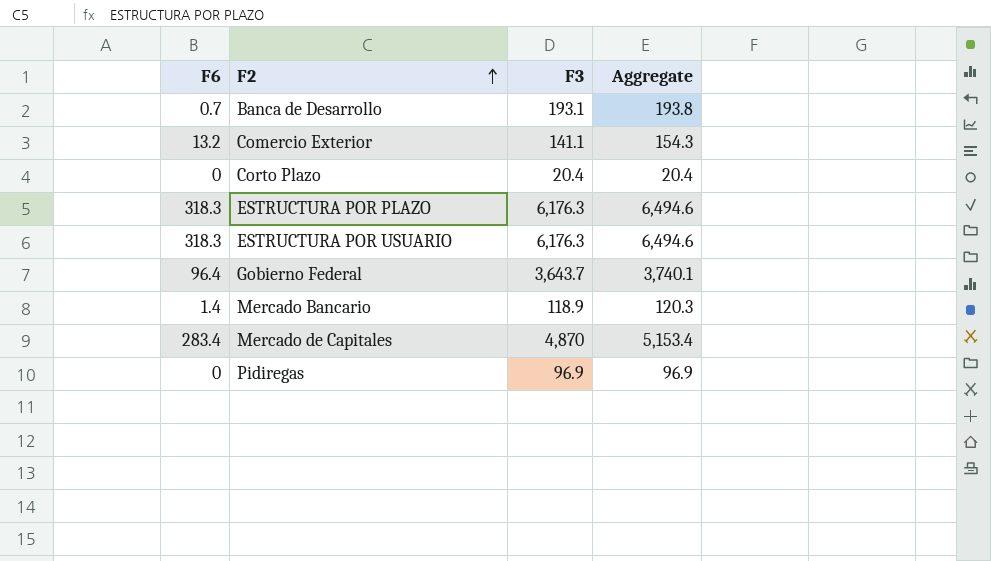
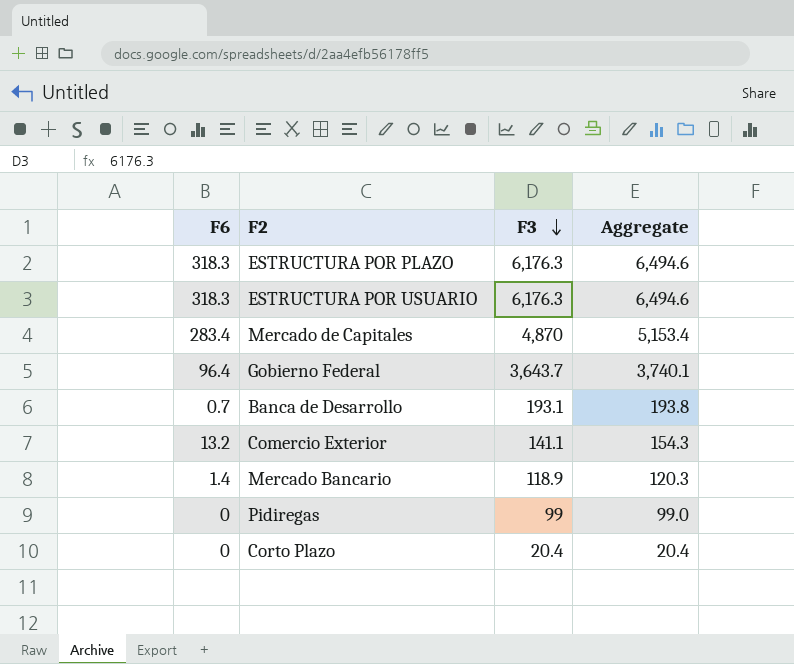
row order: F2 ascending -> F3 descending
Pidiregas | F3: 96.9 -> 99
Pidiregas | Aggregate: 96.9 -> 99.0

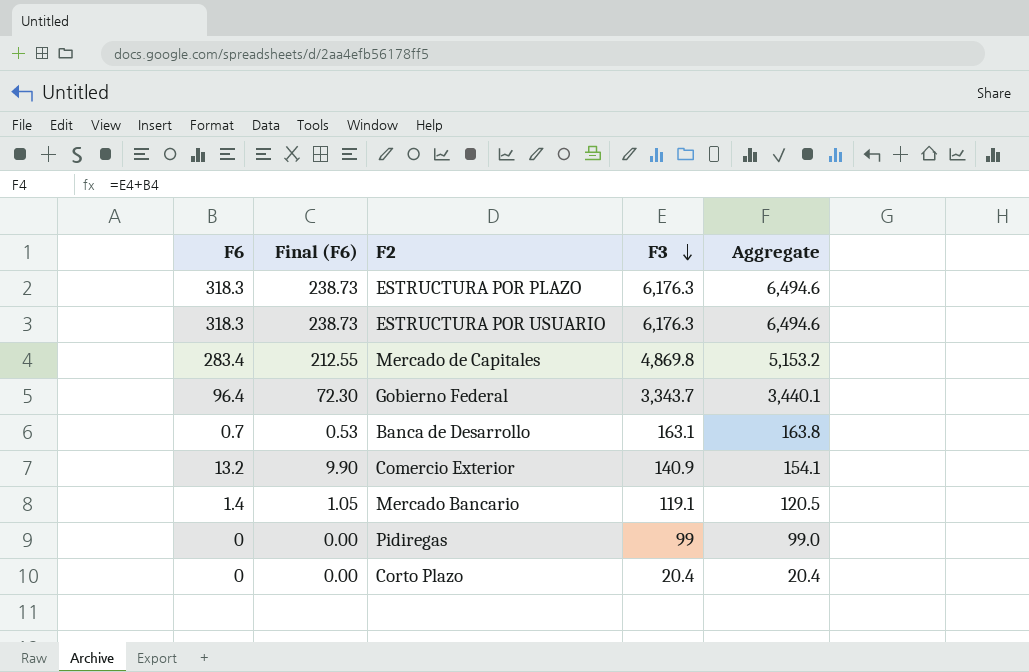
column Final (F6) | formula: none -> [F6] * 0.75
Mercado de Capitales | F3: 4,870 -> 4,869.8
Mercado de Capitales | Aggregate: 5,153.4 -> 5,153.2
Gobierno Federal | F3: 3,643.7 -> 3,343.7
Gobierno Federal | Aggregate: 3,740.1 -> 3,440.1
Banca de Desarrollo | F3: 193.1 -> 163.1
Banca de Desarrollo | Aggregate: 193.8 -> 163.8
Comercio Exterior | F3: 141.1 -> 140.9
Comercio Exterior | Aggregate: 154.3 -> 154.1
Mercado Bancario | F3: 118.9 -> 119.1
Mercado Bancario | Aggregate: 120.3 -> 120.5

